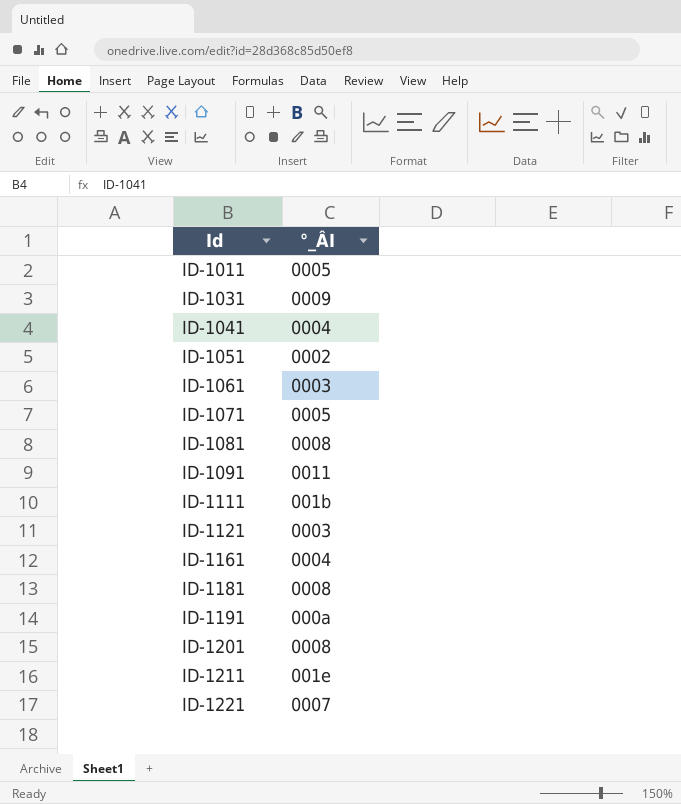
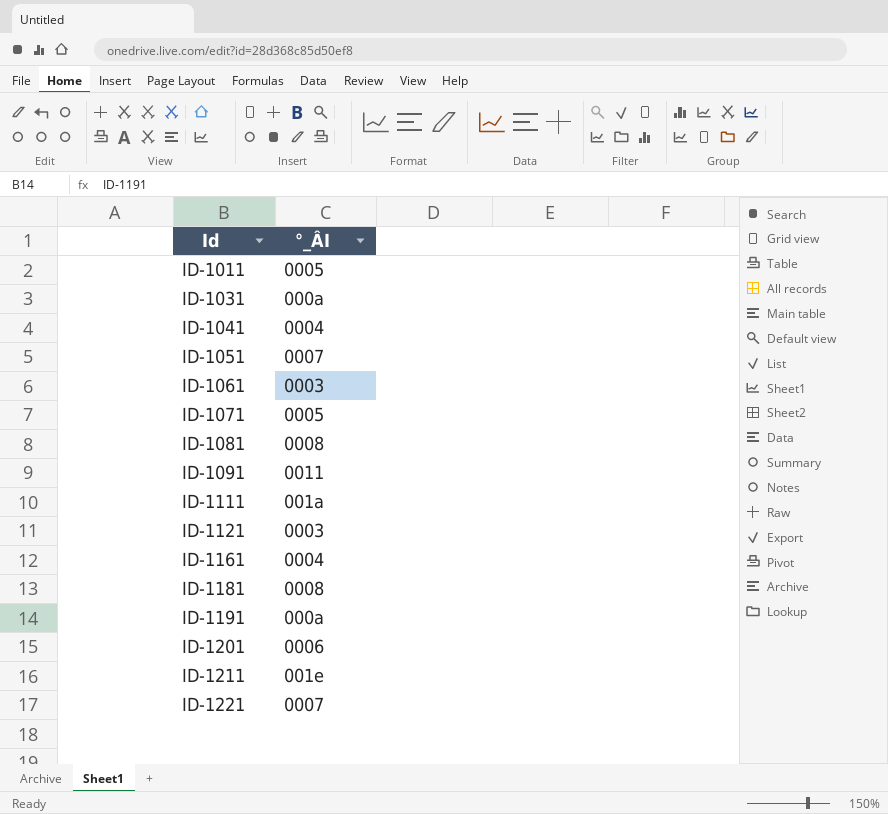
ID-1031 | °_ÂI: 0009 -> 000a
ID-1051 | °_ÂI: 0002 -> 0007
ID-1111 | °_ÂI: 001b -> 001a
ID-1201 | °_ÂI: 0008 -> 0006

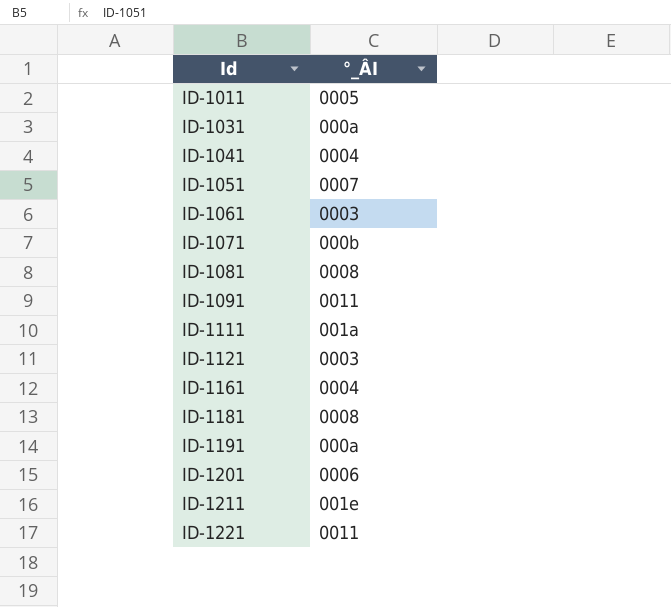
ID-1071 | °_ÂI: 0005 -> 000b
ID-1221 | °_ÂI: 0007 -> 0011

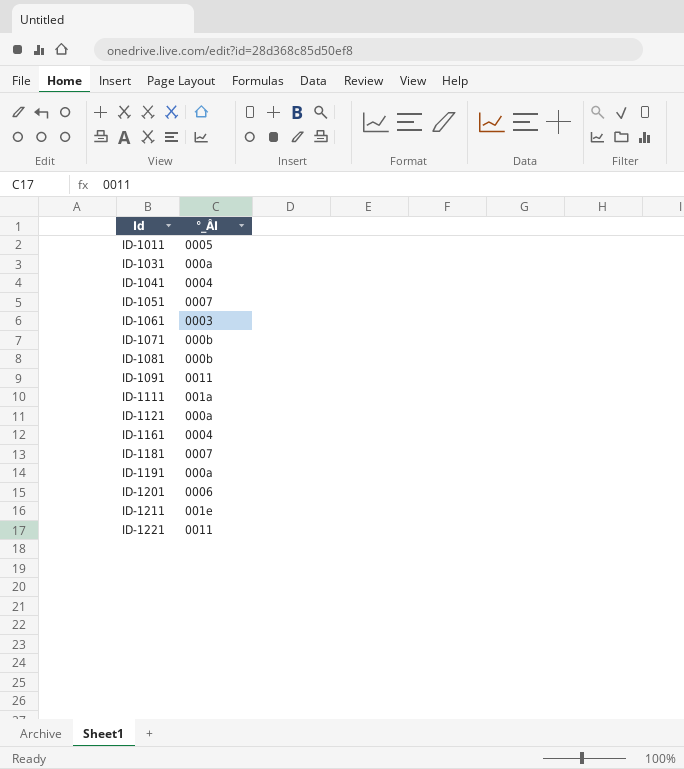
ID-1081 | °_ÂI: 0008 -> 000b
ID-1121 | °_ÂI: 0003 -> 000a
ID-1181 | °_ÂI: 0008 -> 0007

